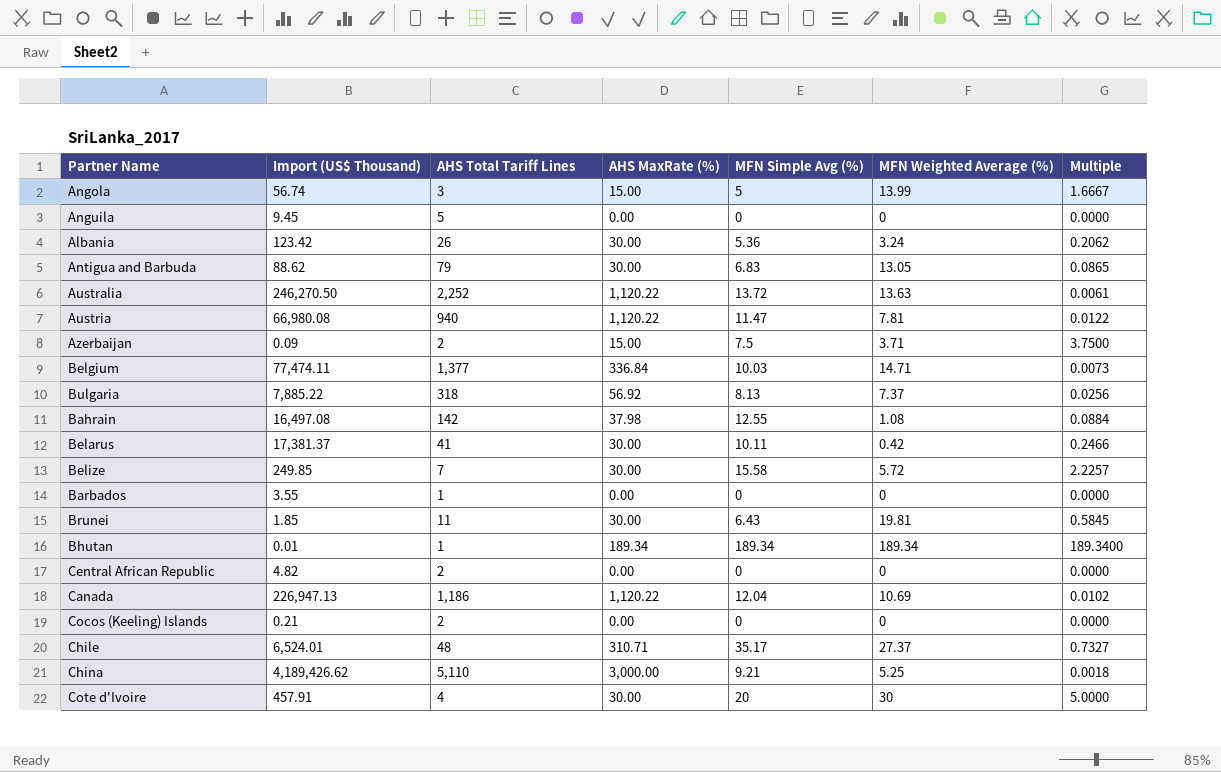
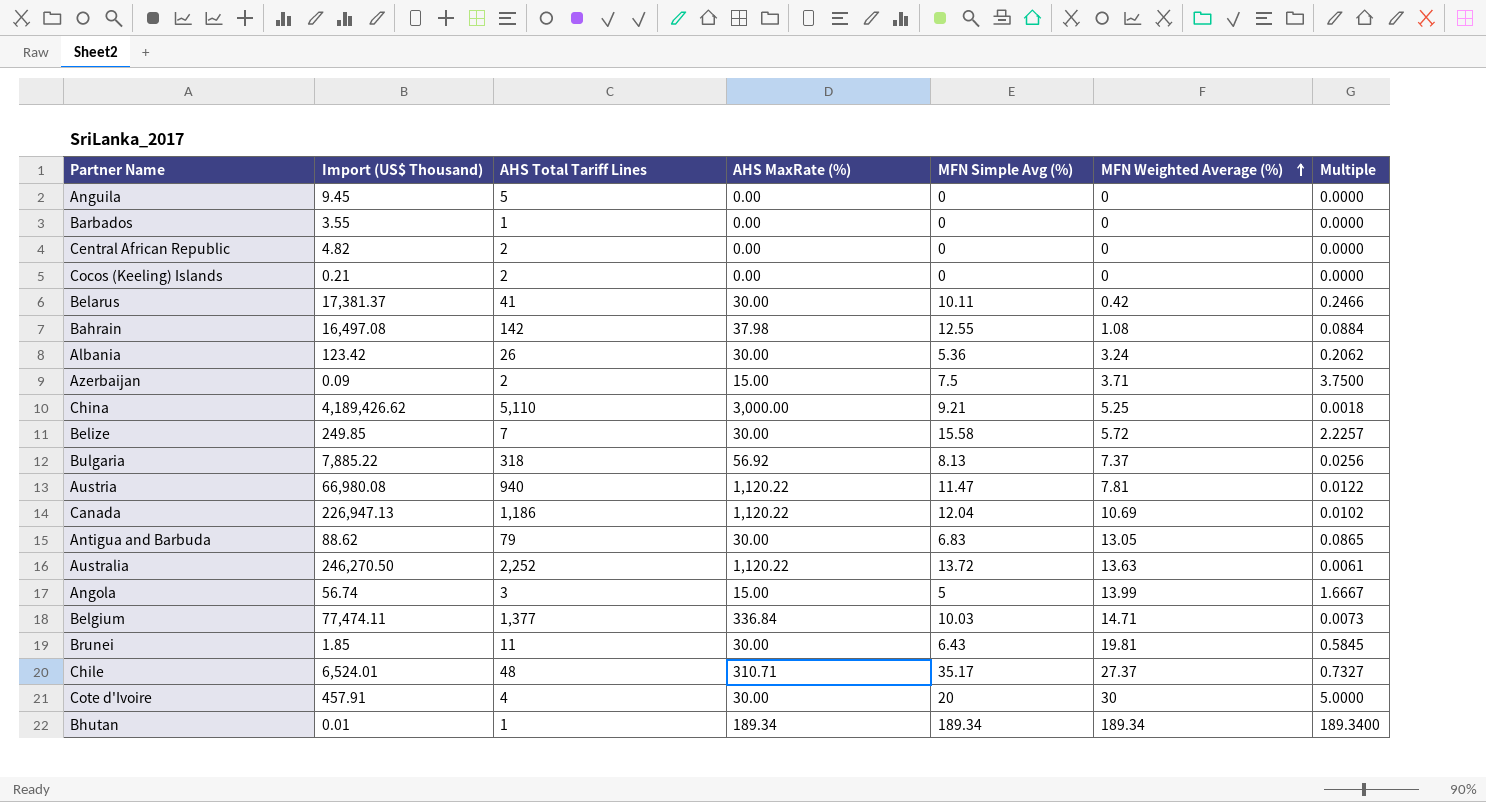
row order: none -> MFN Weighted Average (%) ascending

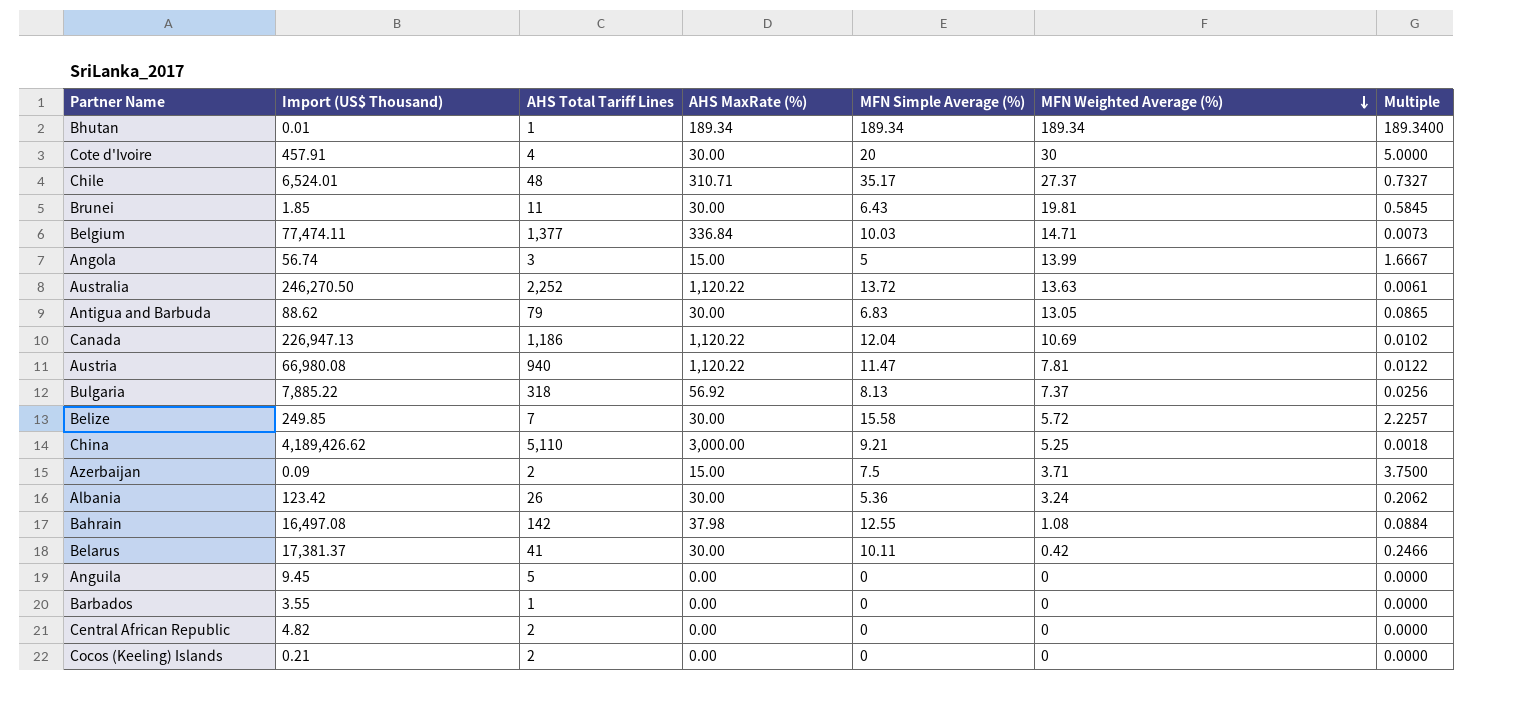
row order: MFN Weighted Average (%) ascending -> MFN Weighted Average (%) descending
column name: MFN Simple Avg (%) -> MFN Simple Average (%)

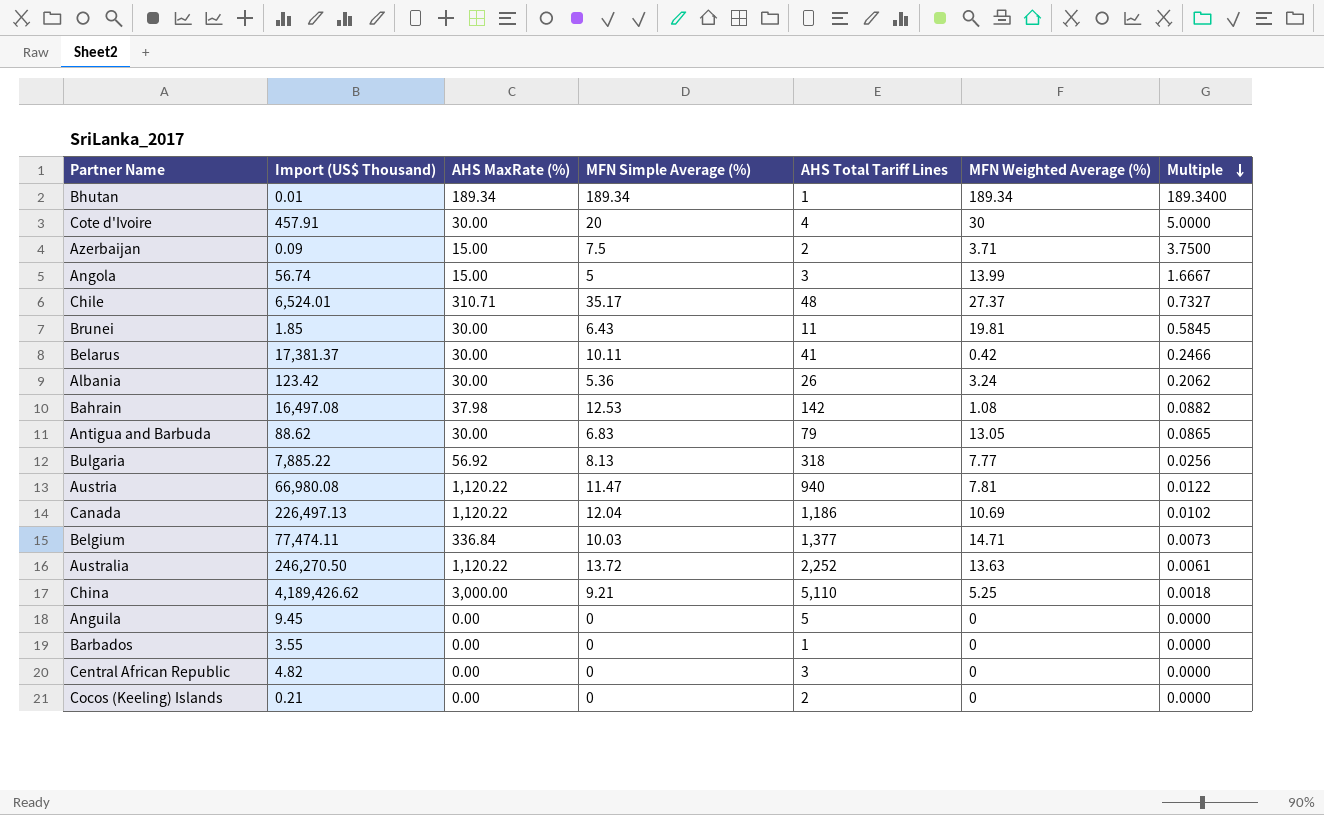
row order: MFN Weighted Average (%) descending -> Multiple descending
column AHS Total Tariff Lines | position: 3 -> 5
row Belize: 249.85 | 7 | 30.00 | 15.58 | 5.72 | 2.2257 -> none
Bahrain | MFN Simple Average (%): 12.55 -> 12.53
Bahrain | Multiple: 0.0884 -> 0.0882
Bulgaria | MFN Weighted Average (%): 7.37 -> 7.77
Canada | Import (US$ Thousand): 226,947.13 -> 226,497.13
Central African Republic | AHS Total Tariff Lines: 2 -> 3

